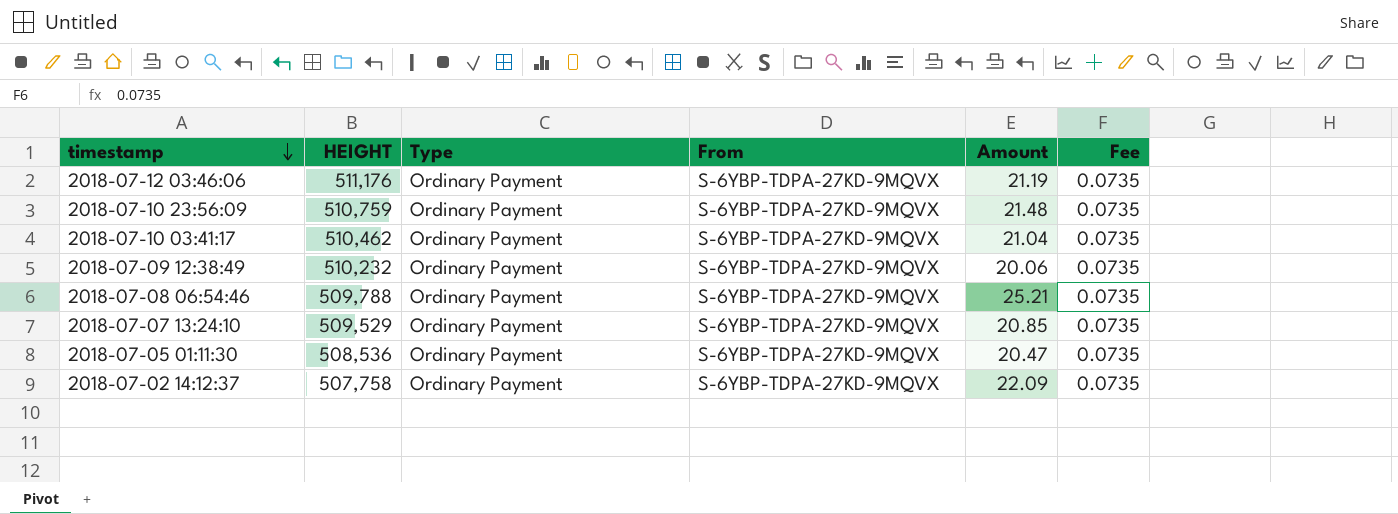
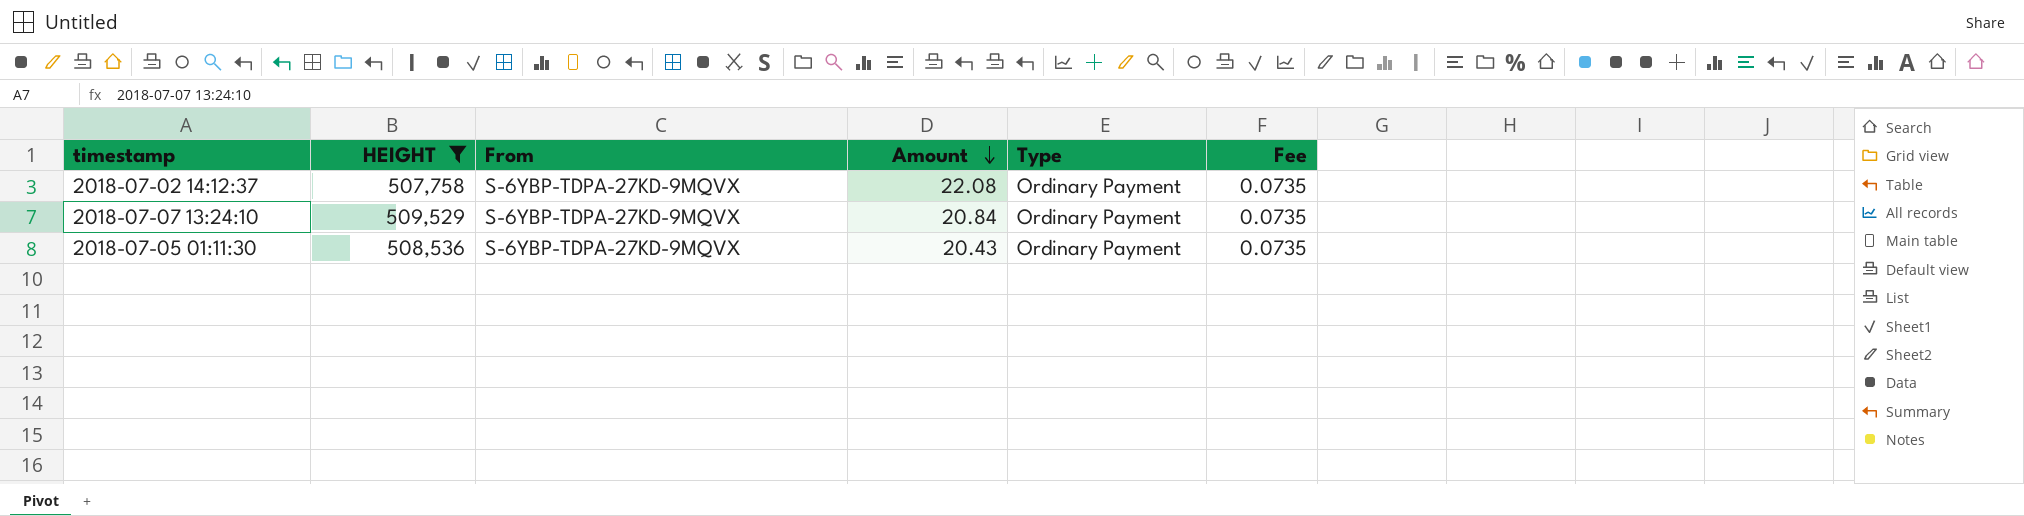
filter: none -> HEIGHT <= 509,529
row order: timestamp descending -> Amount descending
column Type | position: 3 -> 5
2018-07-02 14:12:37 | Amount: 22.09 -> 22.08
2018-07-07 13:24:10 | Amount: 20.85 -> 20.84
2018-07-05 01:11:30 | Amount: 20.47 -> 20.43

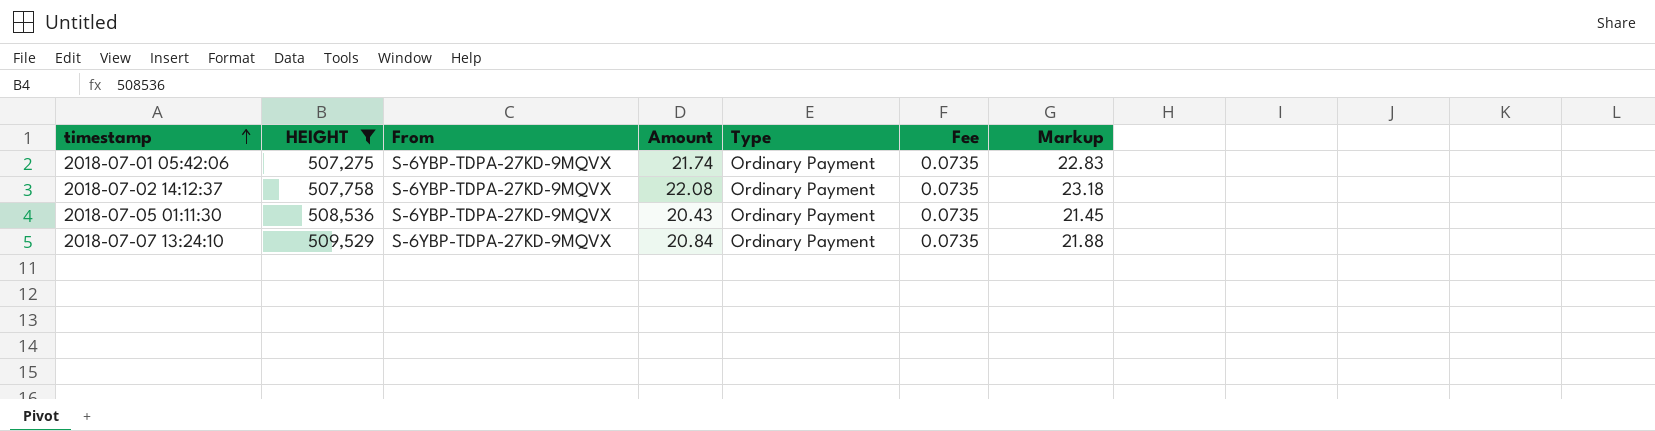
row order: Amount descending -> timestamp ascending
column Markup | formula: none -> [Amount] * 1.05
row 2018-07-01 05:42:06: none -> 507,275 | S-6YBP-TDPA-27KD-9MQVX | 21.74 | Ordinary Payment | 0.0735 | 22.83

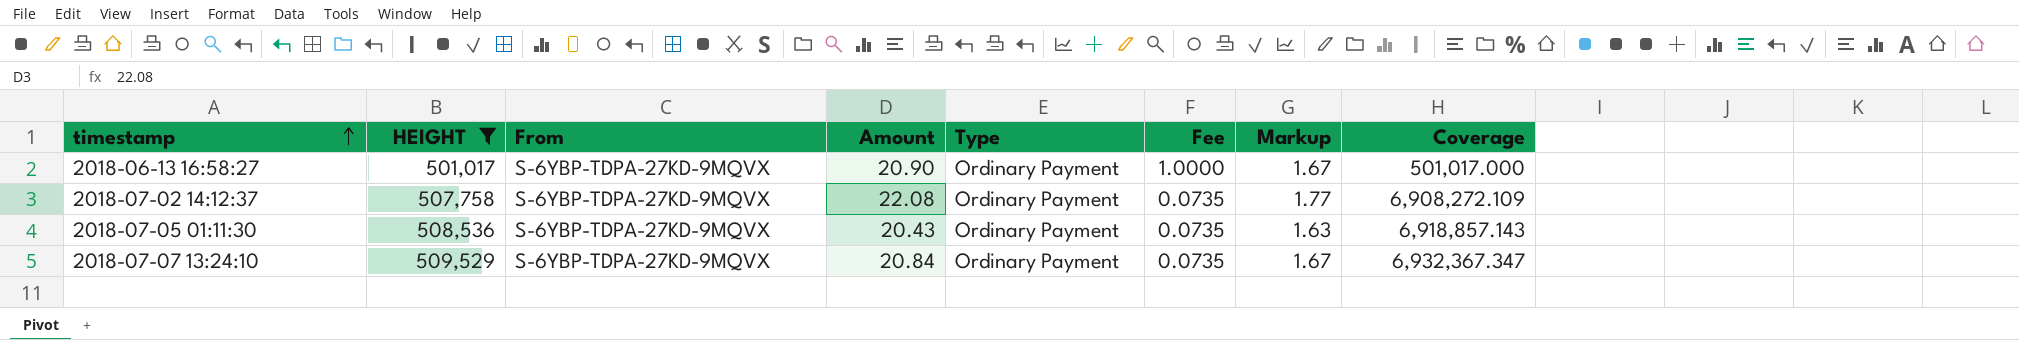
column Markup | formula: [Amount] * 1.05 -> [Amount] * 0.08
column Coverage | formula: none -> [HEIGHT] / [Fee]
row 2018-07-01 05:42:06: 507,275 | S-6YBP-TDPA-27KD-9MQVX | 21.74 | Ordinary Payment | 0.0735 | 22.83 -> none
row 2018-06-13 16:58:27: none -> 501,017 | S-6YBP-TDPA-27KD-9MQVX | 20.90 | Ordinary Payment | 1.0000 | 1.67 | 501,017.000

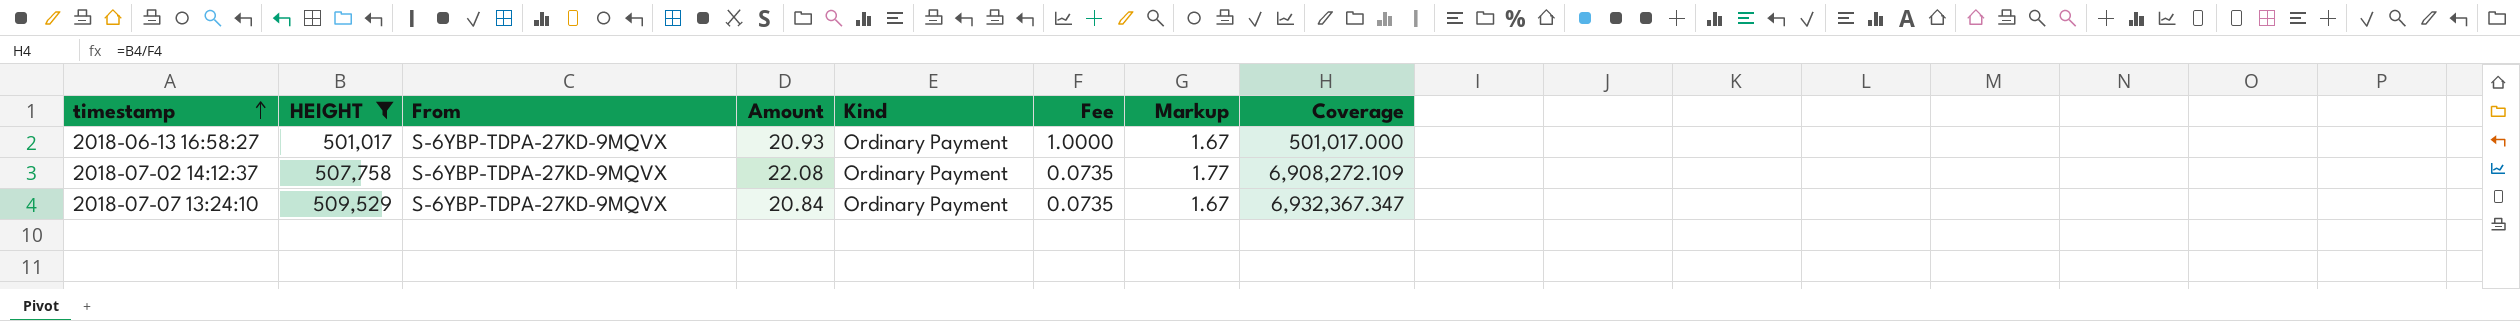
column name: Type -> Kind
row 2018-07-05 01:11:30: 508,536 | S-6YBP-TDPA-27KD-9MQVX | 20.43 | Ordinary Payment | 0.0735 | 1.63 | 6,918,857.143 -> none
2018-06-13 16:58:27 | Amount: 20.90 -> 20.93

